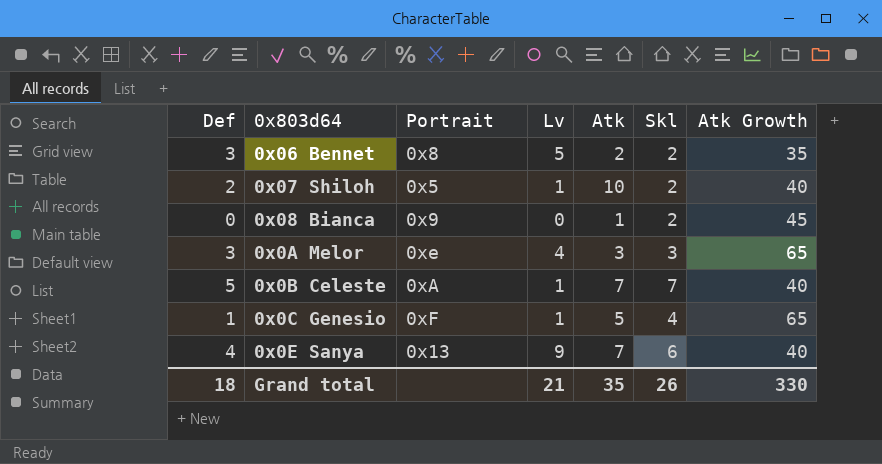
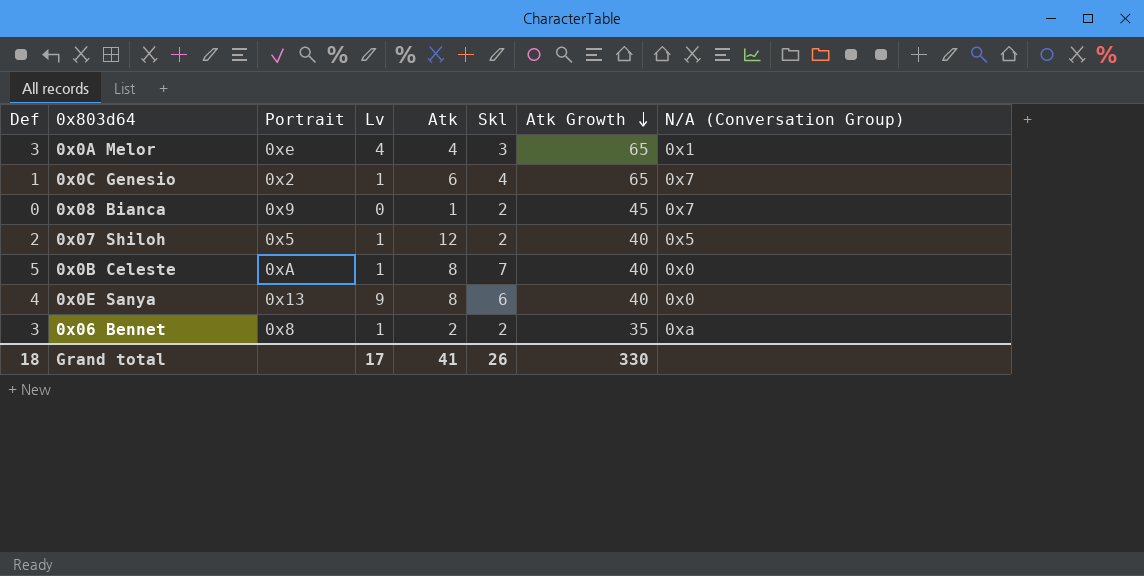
row order: none -> Atk Growth descending
column N/A (Conversation Group) | position: none -> 8
0x0A Melor | Atk: 3 -> 4
0x0C Genesio | Portrait: 0xF -> 0x2
0x0C Genesio | Atk: 5 -> 6
0x07 Shiloh | Atk: 10 -> 12
0x0B Celeste | Atk: 7 -> 8
0x0E Sanya | Atk: 7 -> 8
0x06 Bennet | Lv: 5 -> 1
Grand total | Lv: 21 -> 17
Grand total | Atk: 35 -> 41

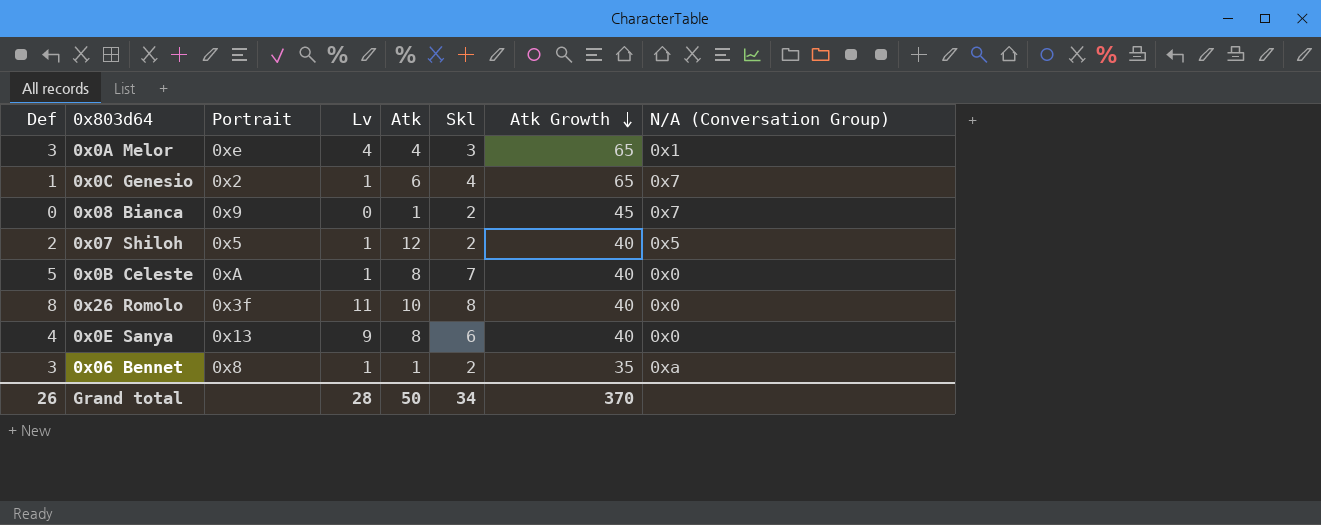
row 0x26 Romolo: none -> 8 | 0x3f | 11 | 10 | 8 | 40 | 0x0
0x06 Bennet | Atk: 2 -> 1
Grand total | Def: 18 -> 26
Grand total | Lv: 17 -> 28
Grand total | Atk: 41 -> 50
Grand total | Skl: 26 -> 34
Grand total | Atk Growth: 330 -> 370

